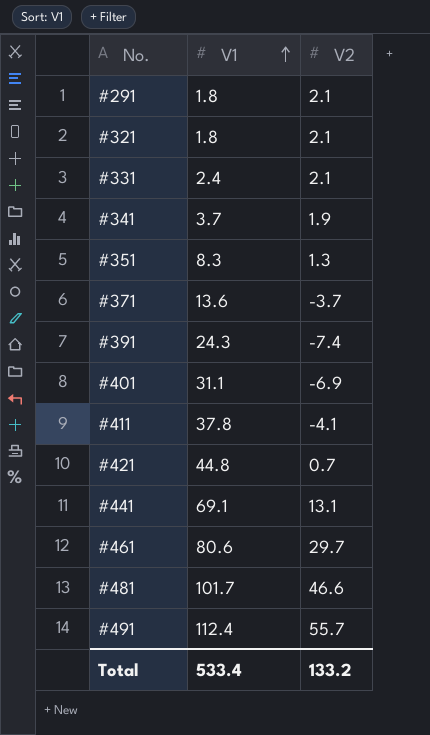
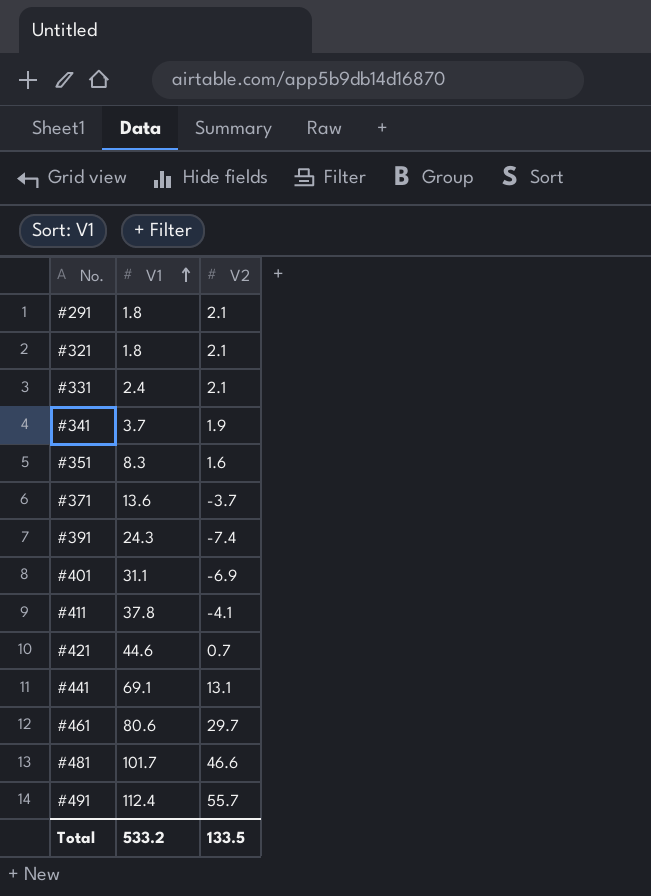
#351 | V2: 1.3 -> 1.6
#421 | V1: 44.8 -> 44.6
Total | V1: 533.4 -> 533.2
Total | V2: 133.2 -> 133.5

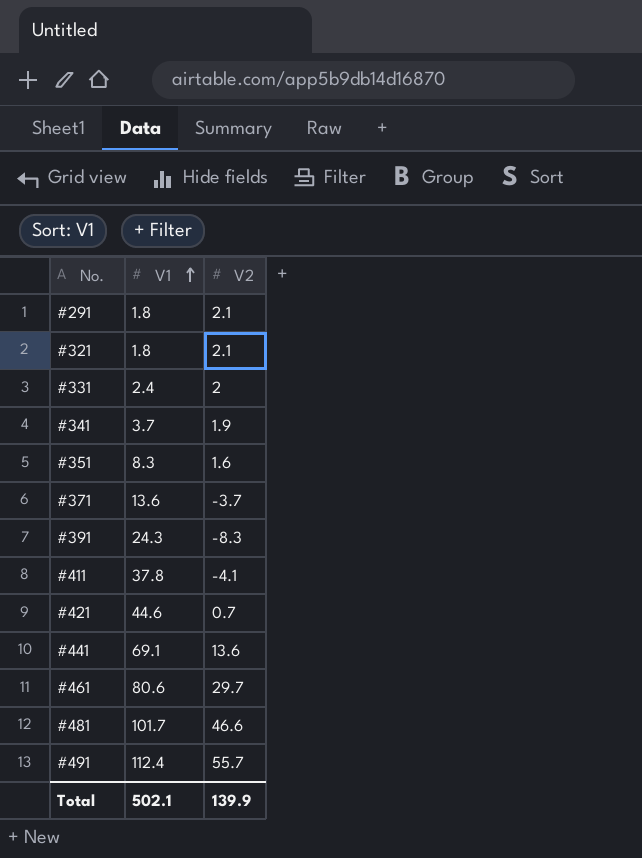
row #401: 31.1 | -6.9 -> none
#331 | V2: 2.1 -> 2
#391 | V2: -7.4 -> -8.3
#441 | V2: 13.1 -> 13.6
Total | V1: 533.2 -> 502.1
Total | V2: 133.5 -> 139.9

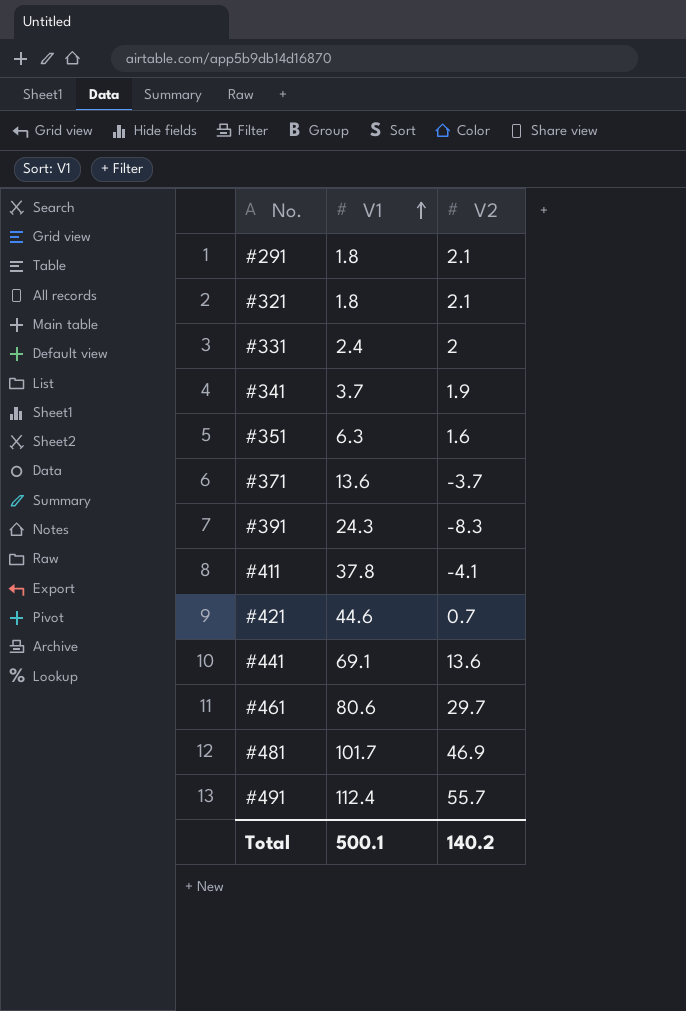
#351 | V1: 8.3 -> 6.3
#481 | V2: 46.6 -> 46.9
Total | V1: 502.1 -> 500.1
Total | V2: 139.9 -> 140.2

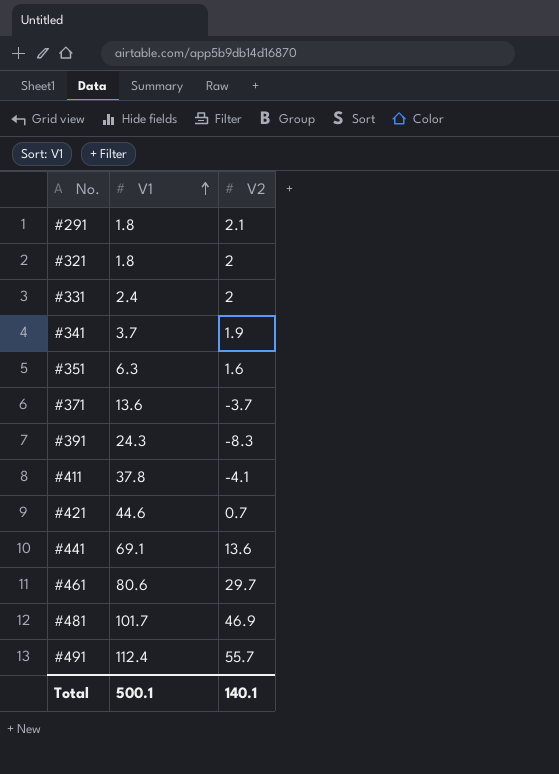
#321 | V2: 2.1 -> 2
Total | V2: 140.2 -> 140.1

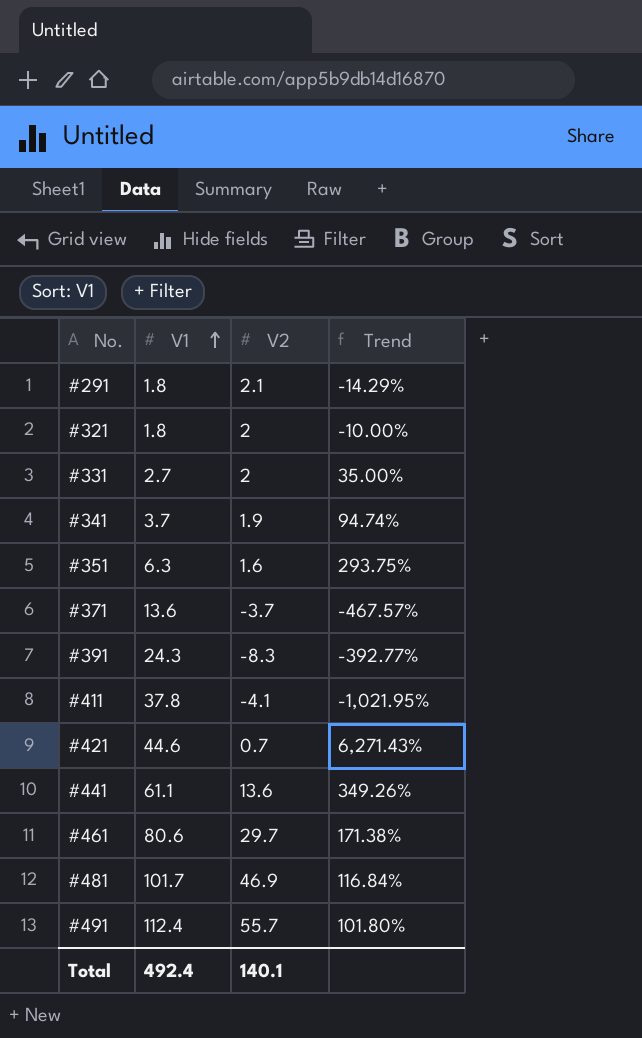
column Trend | formula: none -> ([V1] - [V2]) / [V2]
#331 | V1: 2.4 -> 2.7
#441 | V1: 69.1 -> 61.1
Total | V1: 500.1 -> 492.4

